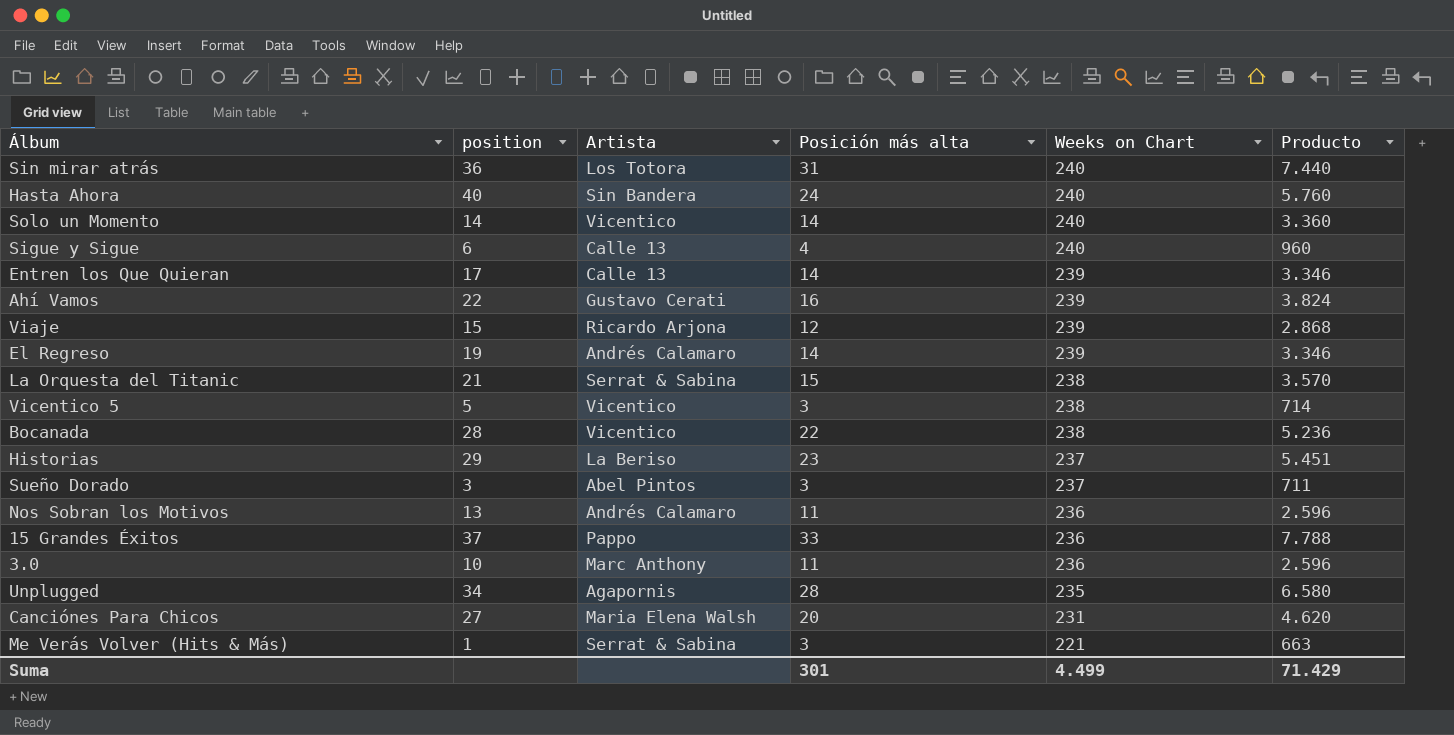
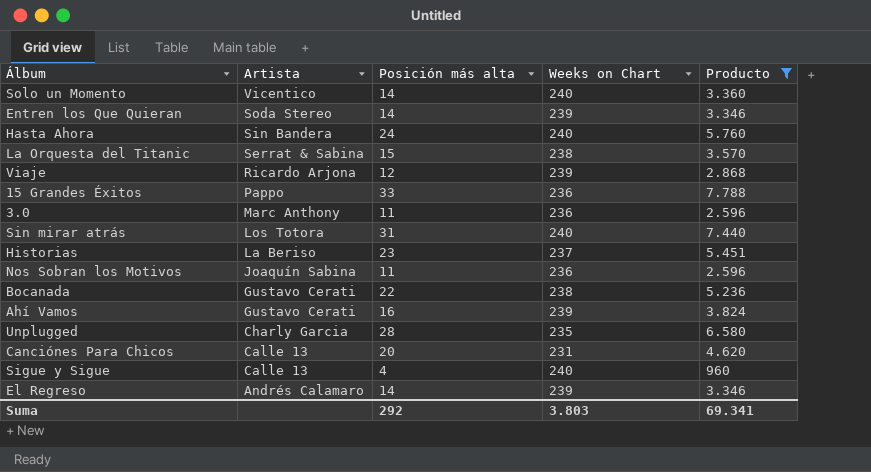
filter: none -> Producto >= 960
row order: Weeks on Chart descending -> Artista descending
column position | position: 2 -> none
Entren los Que Quieran | Artista: Calle 13 -> Soda Stereo
Nos Sobran los Motivos | Artista: Andrés Calamaro -> Joaquín Sabina
Bocanada | Artista: Vicentico -> Gustavo Cerati
Unplugged | Artista: Agapornis -> Charly Garcia
Canciónes Para Chicos | Artista: Maria Elena Walsh -> Calle 13
Suma | Posición más alta: 301 -> 292
Suma | Weeks on Chart: 4.499 -> 3.803
Suma | Producto: 71.429 -> 69.341

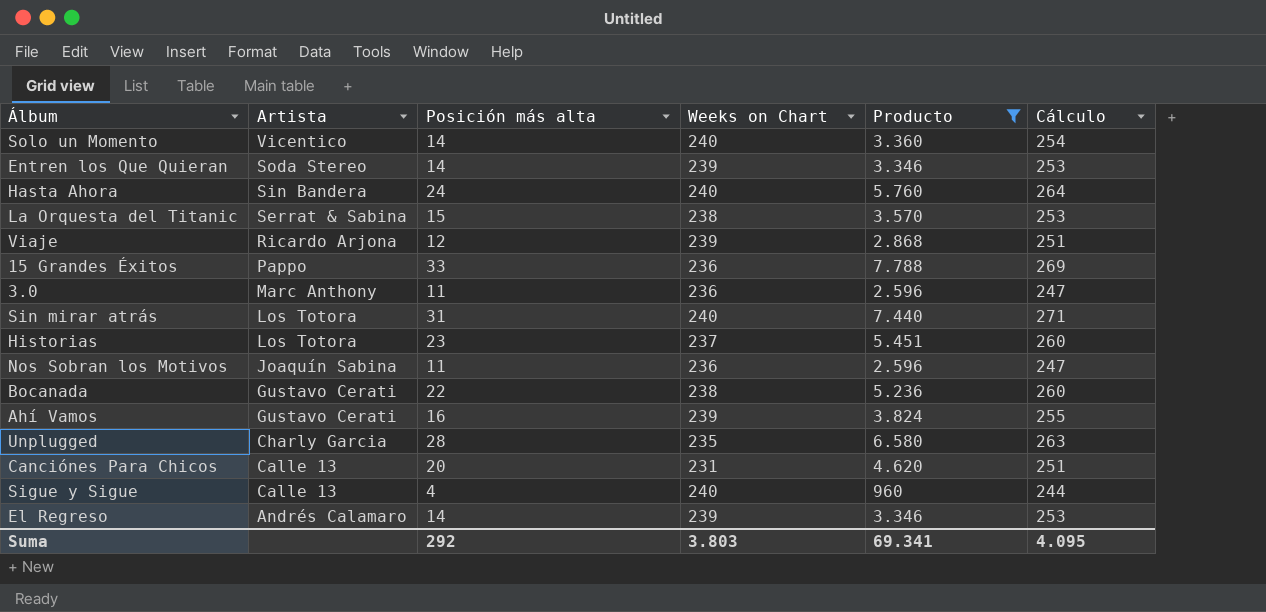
column Cálculo | formula: none -> [Posición más alta] + [Weeks on Chart]
Historias | Artista: La Beriso -> Los Totora

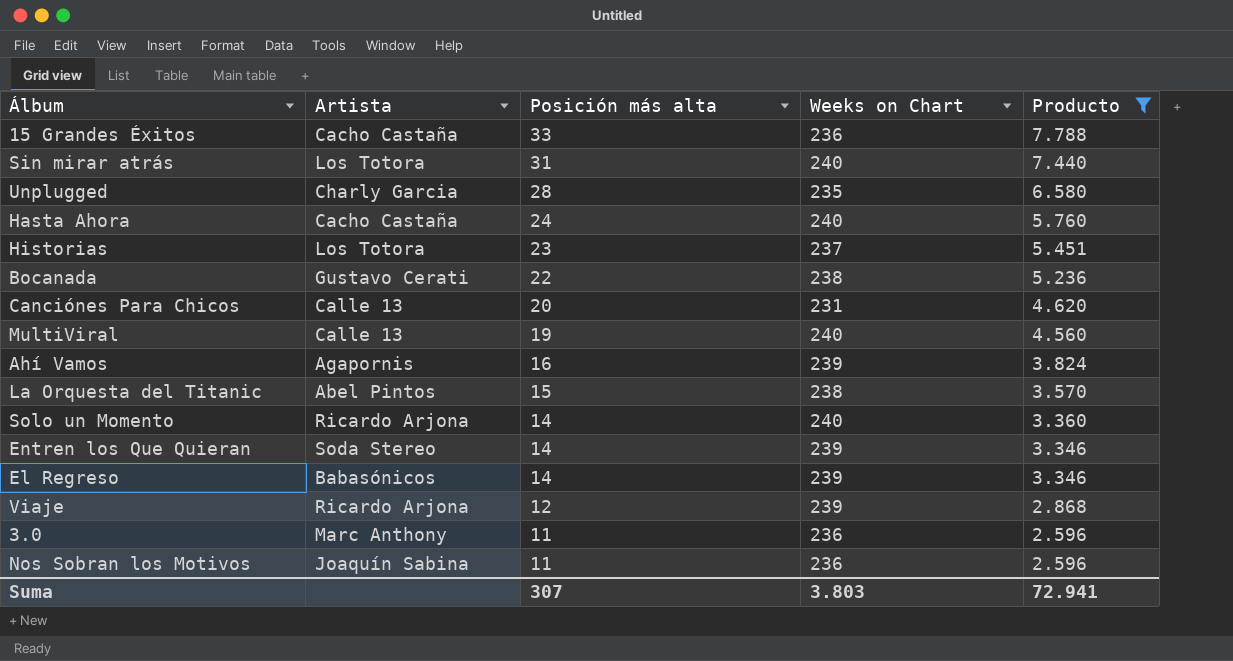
row order: Artista descending -> Posición más alta descending
column Cálculo | formula: [Posición más alta] + [Weeks on Chart] -> none
row Sigue y Sigue: Calle 13 | 4 | 240 | 960 | 244 -> none
15 Grandes Éxitos | Artista: Pappo -> Cacho Castaña
Hasta Ahora | Artista: Sin Bandera -> Cacho Castaña
row MultiViral: none -> Calle 13 | 19 | 240 | 4.560
Ahí Vamos | Artista: Gustavo Cerati -> Agapornis
La Orquesta del Titanic | Artista: Serrat & Sabina -> Abel Pintos
Solo un Momento | Artista: Vicentico -> Ricardo Arjona
El Regreso | Artista: Andrés Calamaro -> Babasónicos
Suma | Posición más alta: 292 -> 307
Suma | Producto: 69.341 -> 72.941

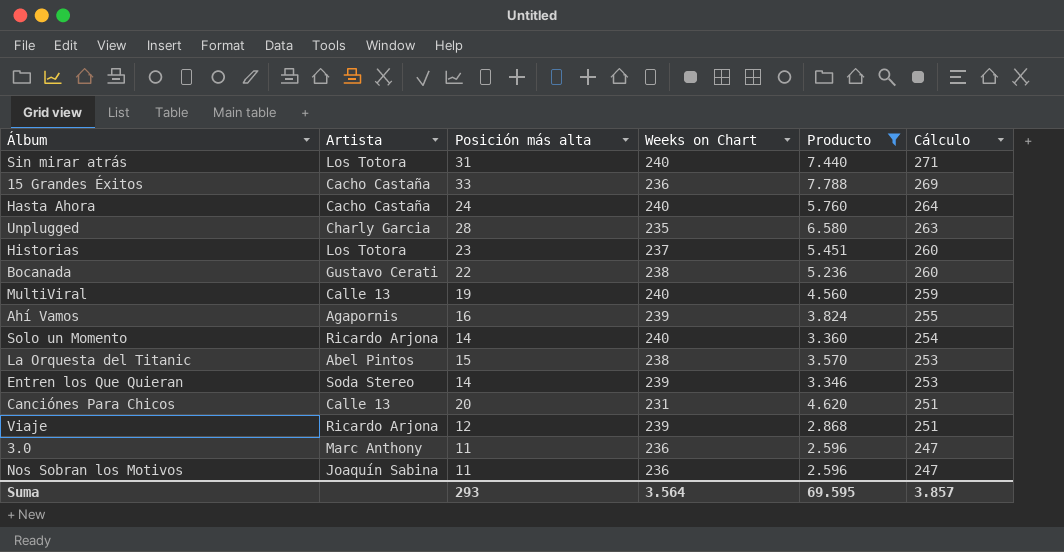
row order: Posición más alta descending -> Cálculo descending
column Cálculo | formula: none -> [Posición más alta] + [Weeks on Chart]
row El Regreso: Babasónicos | 14 | 239 | 3.346 -> none
Suma | Posición más alta: 307 -> 293
Suma | Weeks on Chart: 3.803 -> 3.564
Suma | Producto: 72.941 -> 69.595

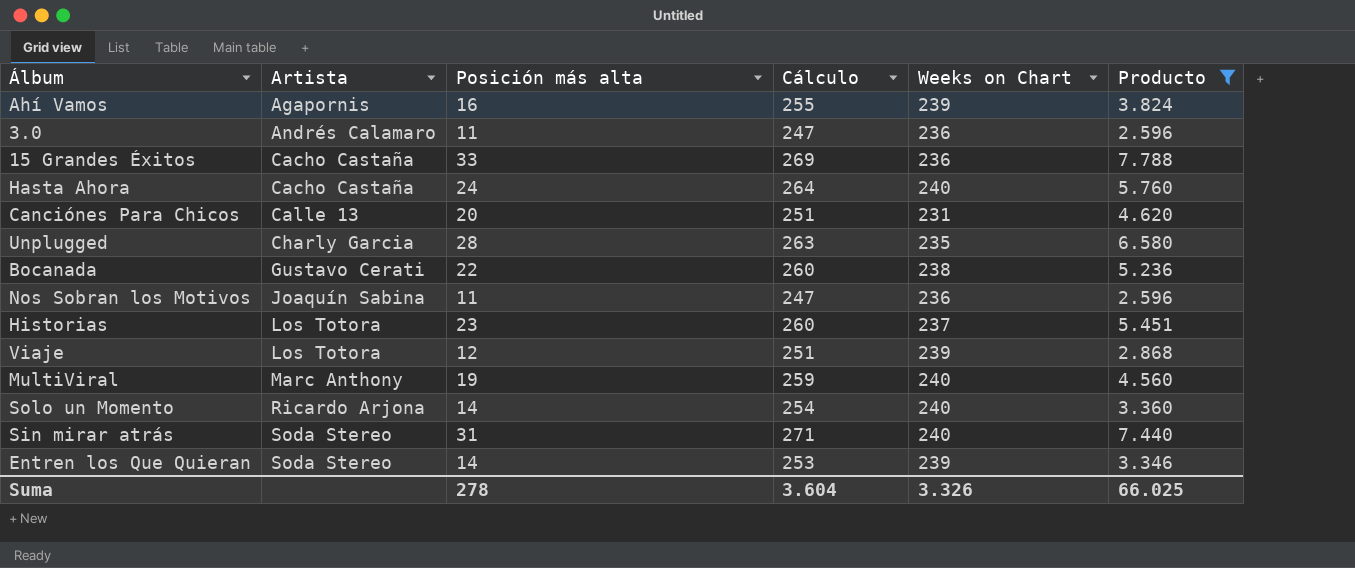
row order: Cálculo descending -> Artista ascending
column Cálculo | position: 6 -> 4
row La Orquesta del Titanic: Abel Pintos | 15 | 238 | 3.570 | 253 -> none
3.0 | Artista: Marc Anthony -> Andrés Calamaro
Viaje | Artista: Ricardo Arjona -> Los Totora
MultiViral | Artista: Calle 13 -> Marc Anthony
Sin mirar atrás | Artista: Los Totora -> Soda Stereo
Suma | Posición más alta: 293 -> 278
Suma | Cálculo: 3.857 -> 3.604
Suma | Weeks on Chart: 3.564 -> 3.326
Suma | Producto: 69.595 -> 66.025

